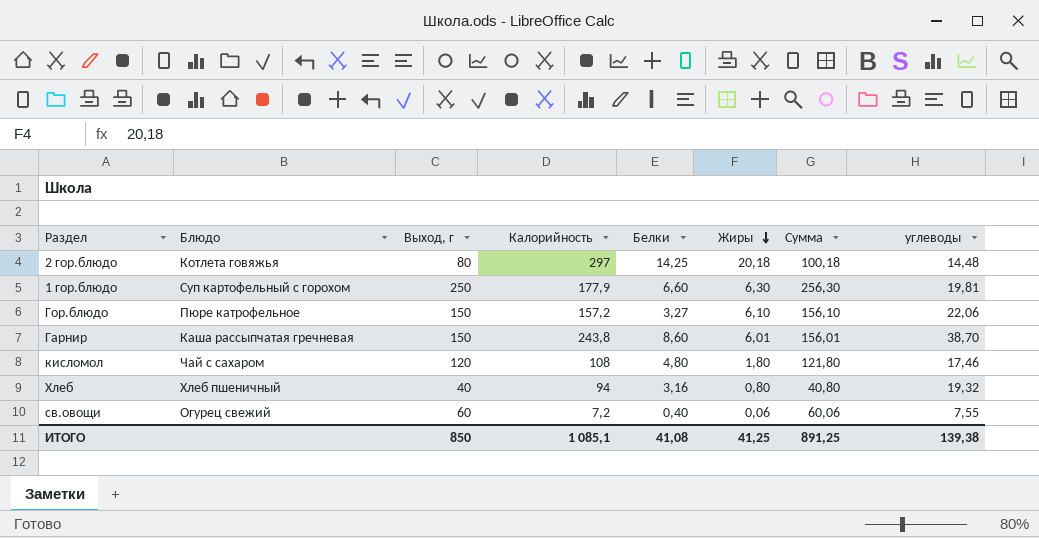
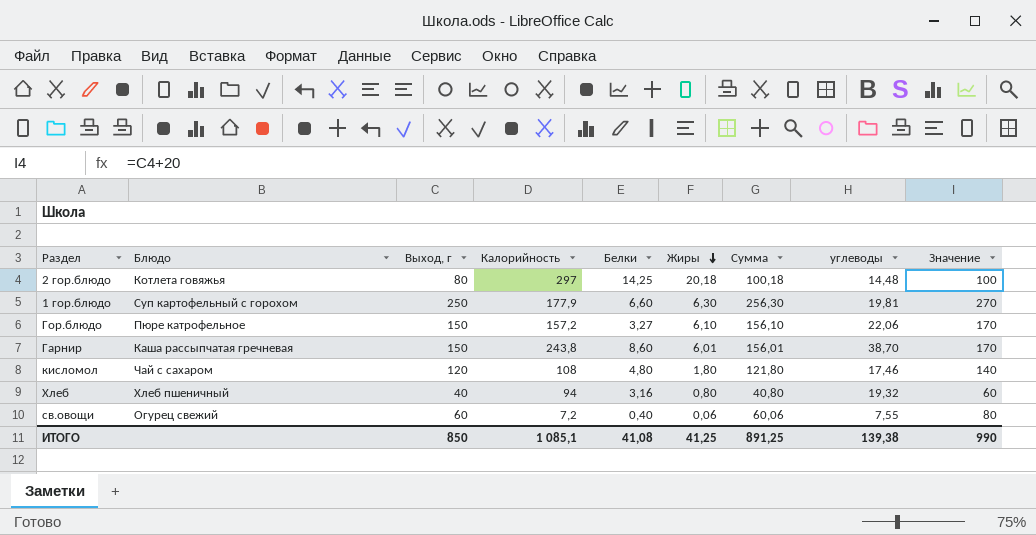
column Значение | formula: none -> [Выход, г] + 20

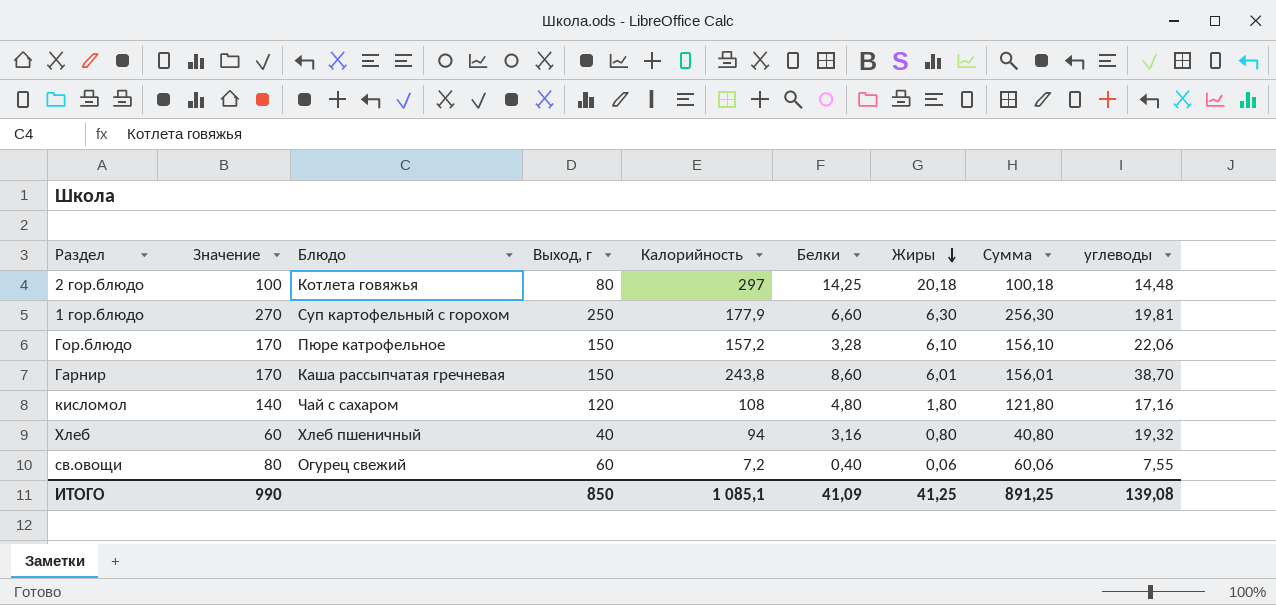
column Значение | position: 9 -> 2
Гор.блюдо | Белки: 3,27 -> 3,28
кисломол | углеводы: 17,46 -> 17,16
ИТОГО | Белки: 41,08 -> 41,09
ИТОГО | углеводы: 139,38 -> 139,08

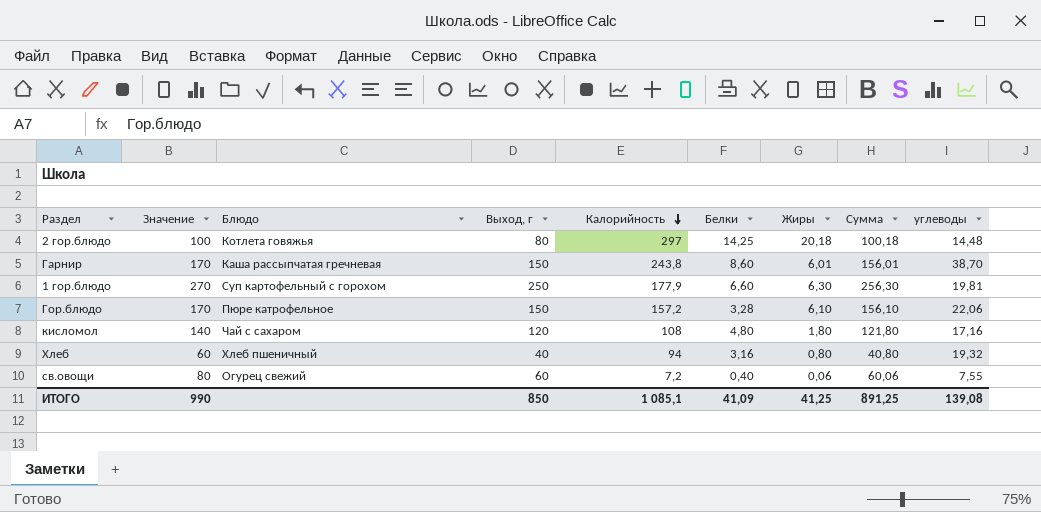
row order: Жиры descending -> Калорийность descending

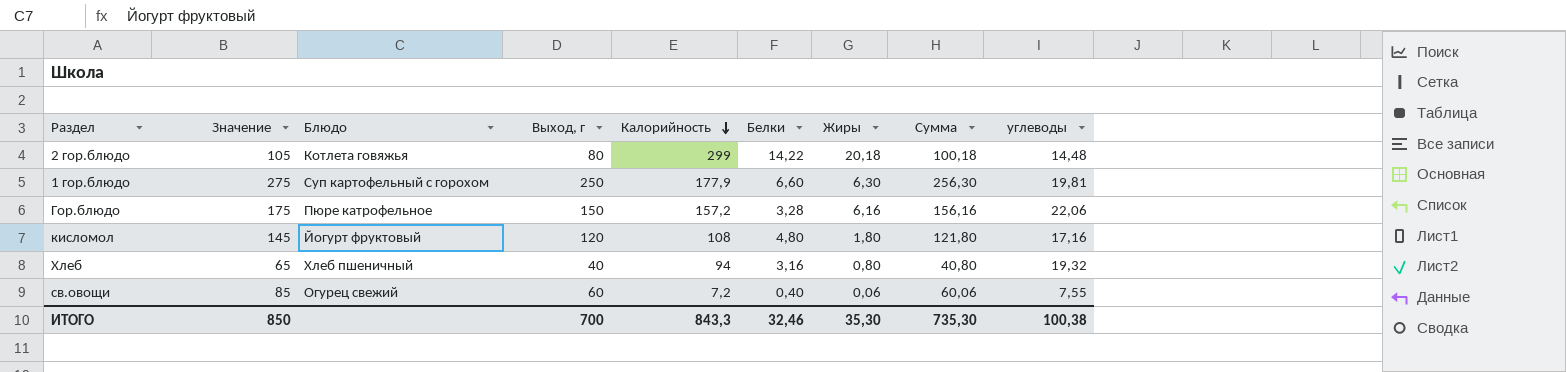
column Значение | formula: [Выход, г] + 20 -> [Выход, г] + 25
row Гарнир: 170 | Каша рассыпчатая гречневая | 150 | 243,8 | 8,60 | 6,01 | 156,01 | 38,70 -> none
2 гор.блюдо | Калорийность: 297 -> 299
2 гор.блюдо | Белки: 14,25 -> 14,22
Гор.блюдо | Жиры: 6,10 -> 6,16
Гор.блюдо | Сумма: 156,10 -> 156,16
кисломол | Блюдо: Чай с сахаром -> Йогурт фруктовый
ИТОГО | Значение: 990 -> 850
ИТОГО | Выход, г: 850 -> 700
ИТОГО | Калорийность: 1 085,1 -> 843,3
ИТОГО | Белки: 41,09 -> 32,46
ИТОГО | Жиры: 41,25 -> 35,30
ИТОГО | Сумма: 891,25 -> 735,30
ИТОГО | углеводы: 139,08 -> 100,38

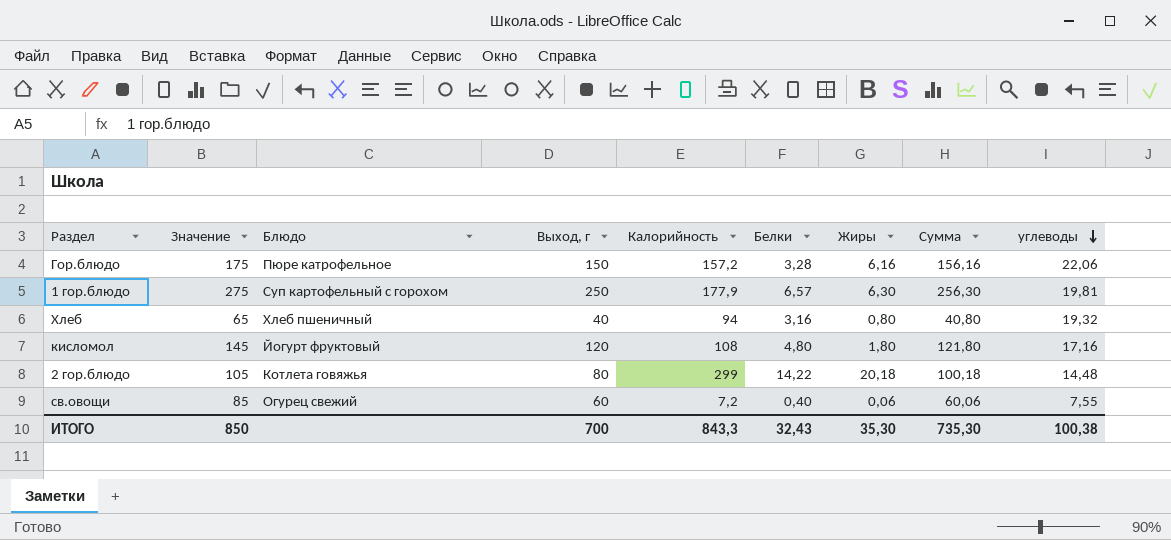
row order: Калорийность descending -> углеводы descending
1 гор.блюдо | Белки: 6,60 -> 6,57
ИТОГО | Белки: 32,46 -> 32,43

